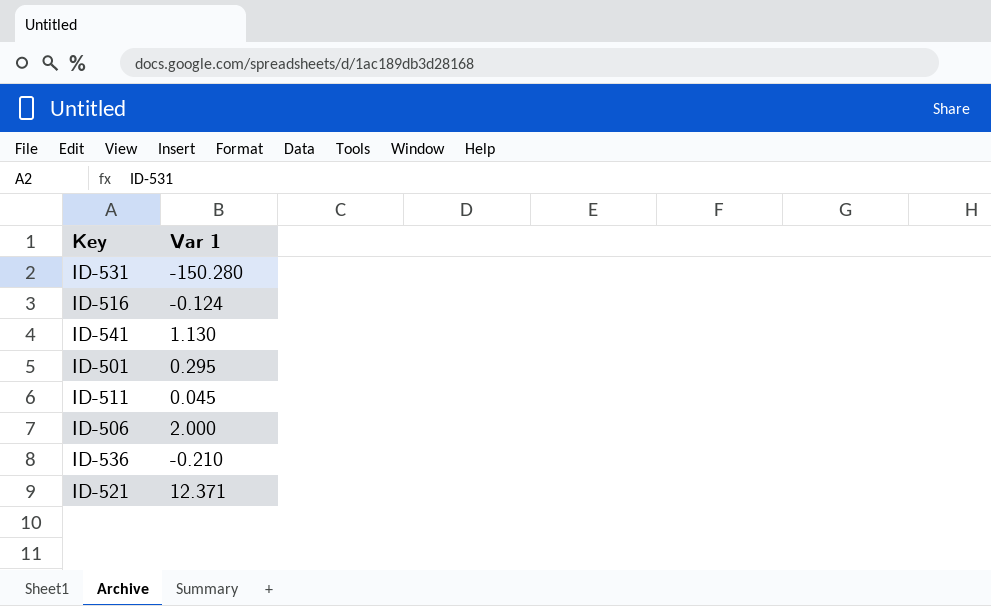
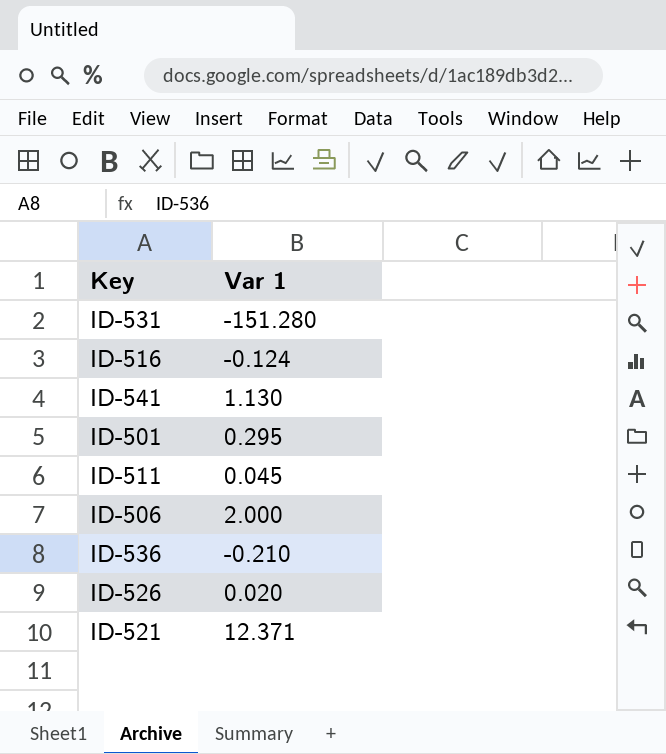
ID-531 | Var 1: -150.280 -> -151.280
row ID-526: none -> 0.020

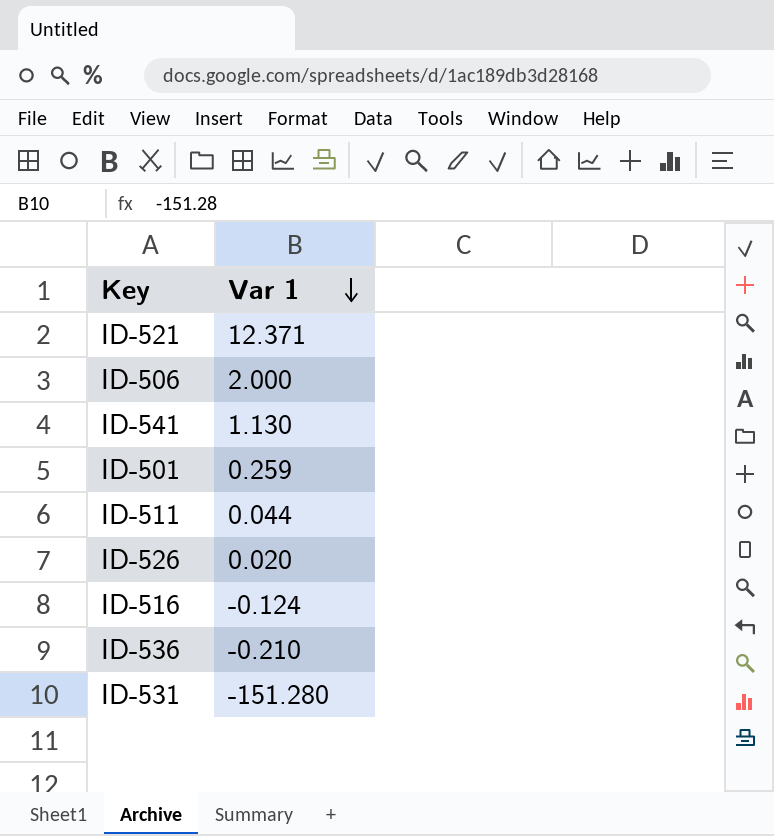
row order: none -> Var 1 descending
ID-501 | Var 1: 0.295 -> 0.259
ID-511 | Var 1: 0.045 -> 0.044

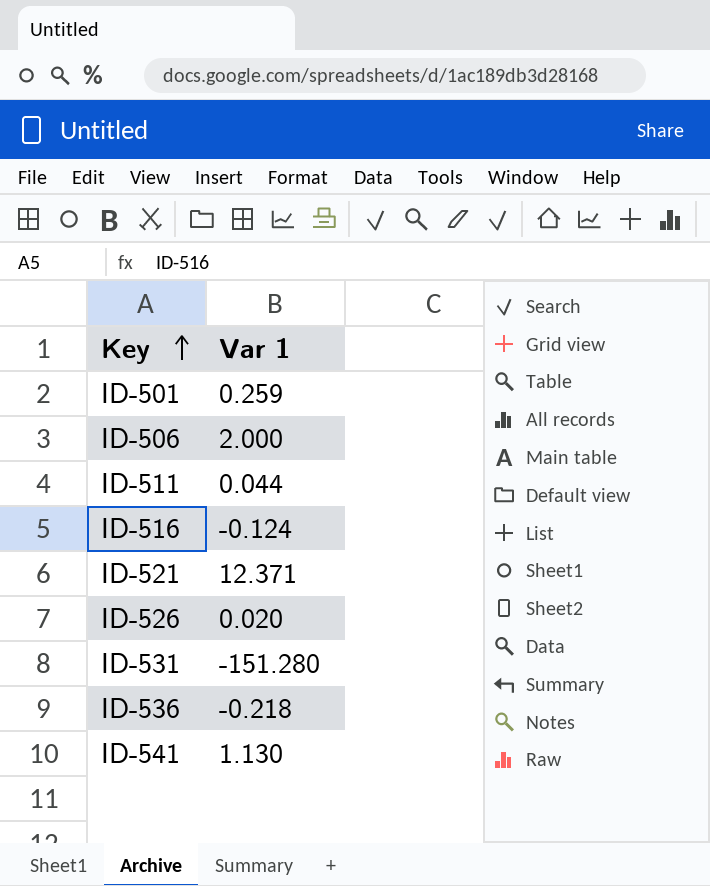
row order: Var 1 descending -> Key ascending
ID-536 | Var 1: -0.210 -> -0.218

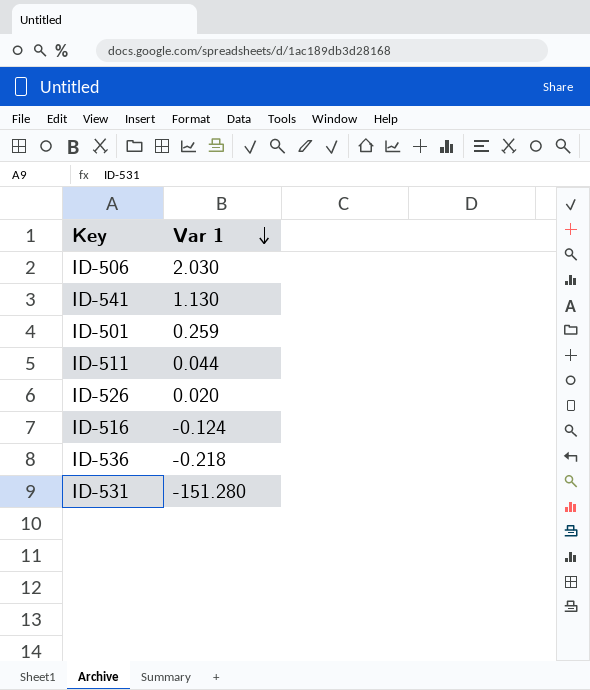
row order: Key ascending -> Var 1 descending
row ID-521: 12.371 -> none
ID-506 | Var 1: 2.000 -> 2.030

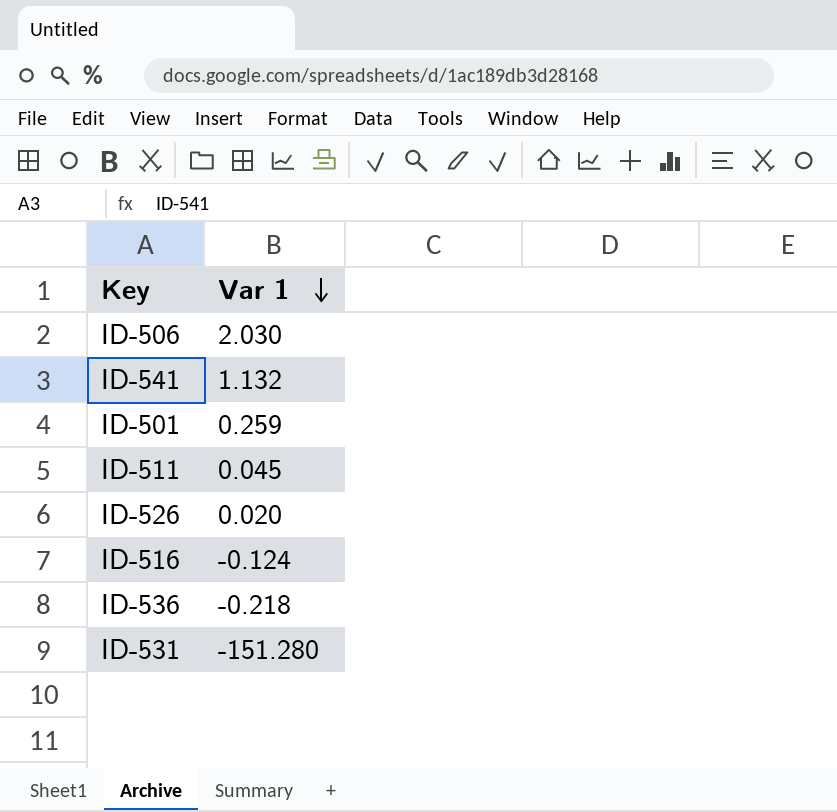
ID-541 | Var 1: 1.130 -> 1.132
ID-511 | Var 1: 0.044 -> 0.045

